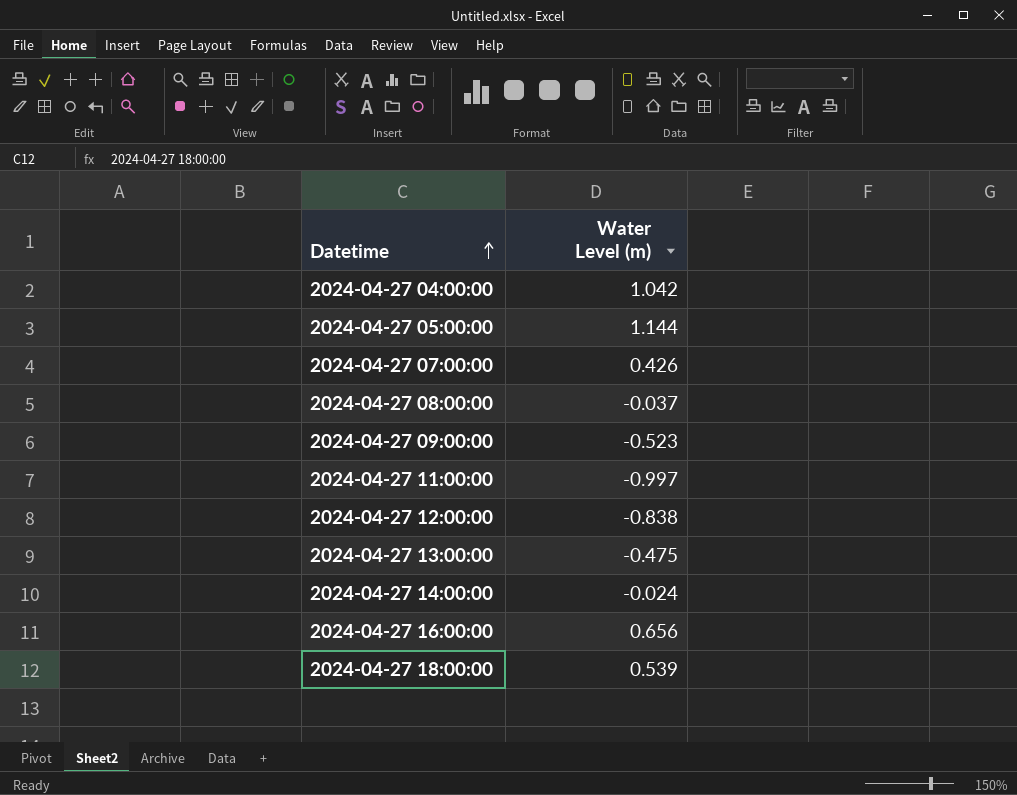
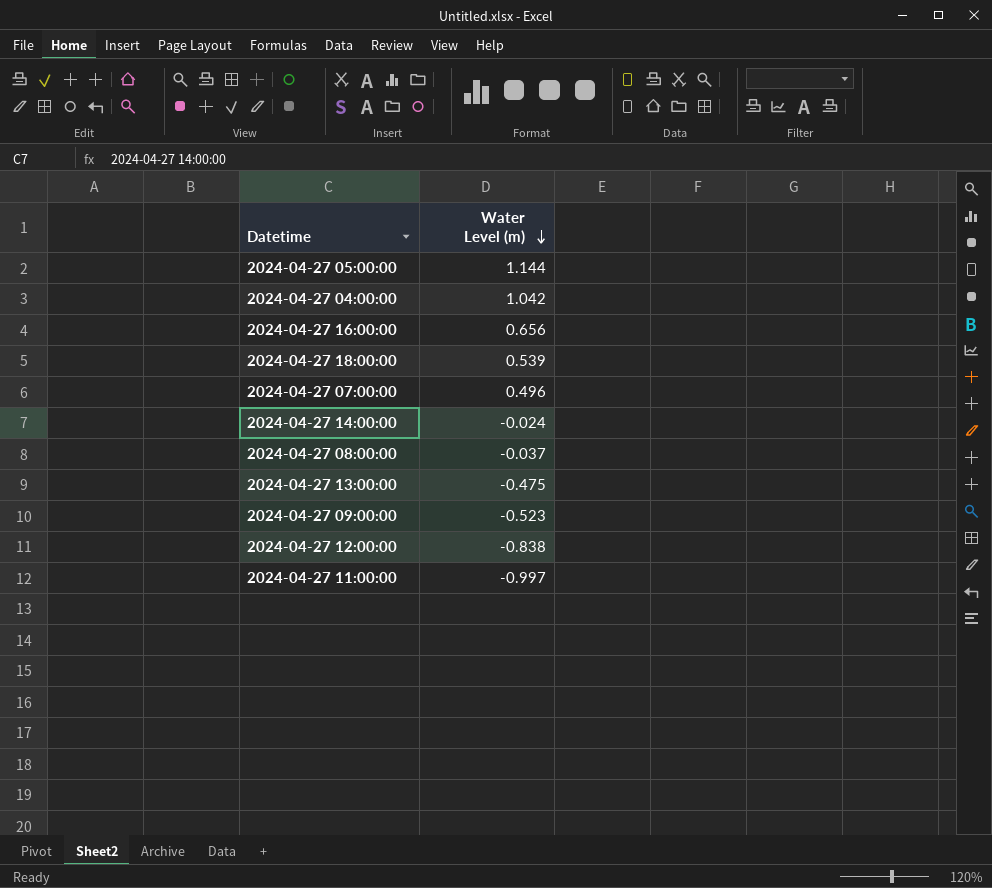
row order: Datetime ascending -> Water Level (m) descending
2024-04-27 07:00:00 | Water Level (m): 0.426 -> 0.496

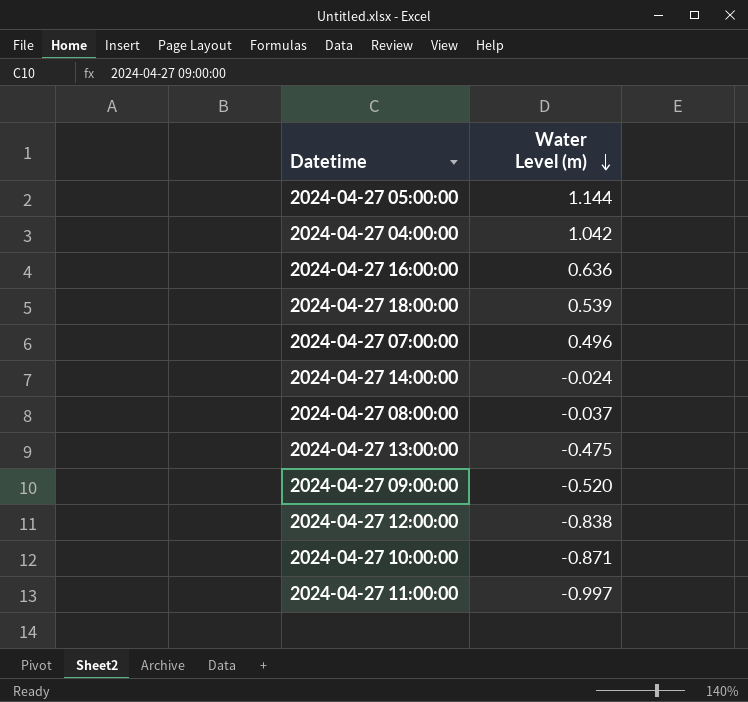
2024-04-27 16:00:00 | Water Level (m): 0.656 -> 0.636
2024-04-27 09:00:00 | Water Level (m): -0.523 -> -0.520
row 2024-04-27 10:00:00: none -> -0.871

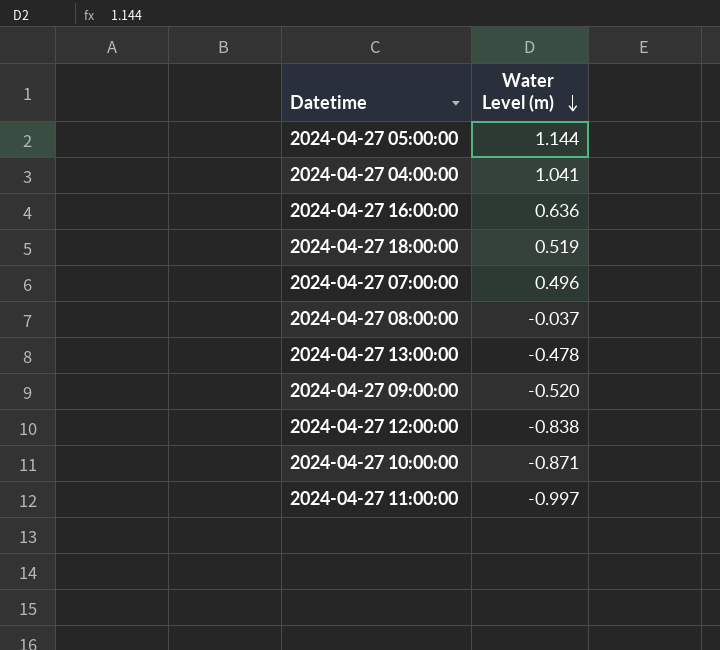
row 2024-04-27 14:00:00: -0.024 -> none
2024-04-27 04:00:00 | Water Level (m): 1.042 -> 1.041
2024-04-27 18:00:00 | Water Level (m): 0.539 -> 0.519
2024-04-27 13:00:00 | Water Level (m): -0.475 -> -0.478

